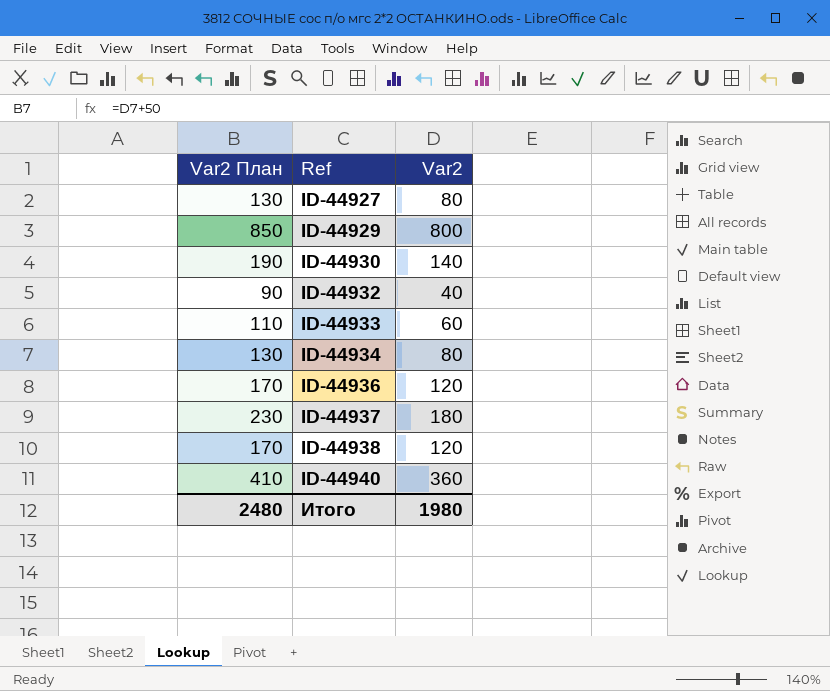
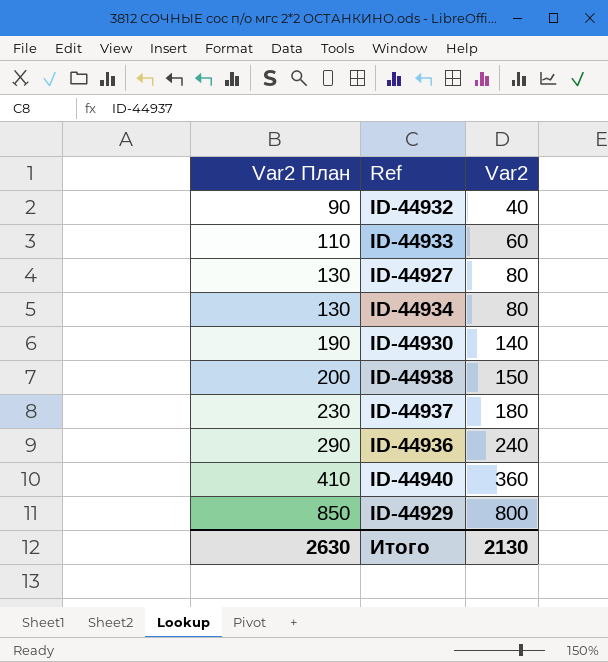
row order: Ref ascending -> Var2 План ascending
ID-44938 | Var2 План: 170 -> 200
ID-44938 | Var2: 120 -> 150
ID-44936 | Var2 План: 170 -> 290
ID-44936 | Var2: 120 -> 240
Итого | Var2 План: 2480 -> 2630
Итого | Var2: 1980 -> 2130

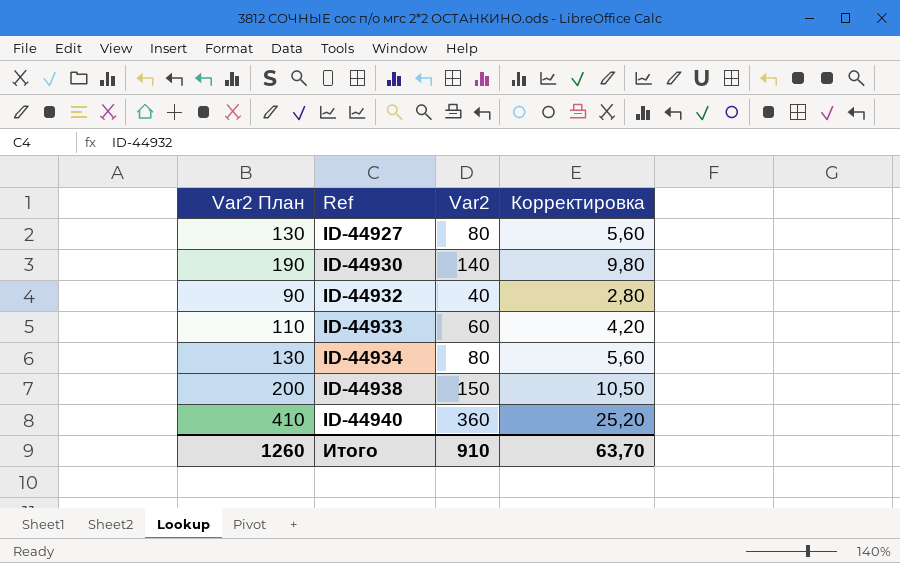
row order: Var2 План ascending -> Ref ascending
column Корректировка | formula: none -> [Var2] * 0,07
row ID-44937: 230 | 180 -> none
row ID-44936: 290 | 240 -> none
row ID-44929: 850 | 800 -> none
Итого | Var2 План: 2630 -> 1260
Итого | Var2: 2130 -> 910

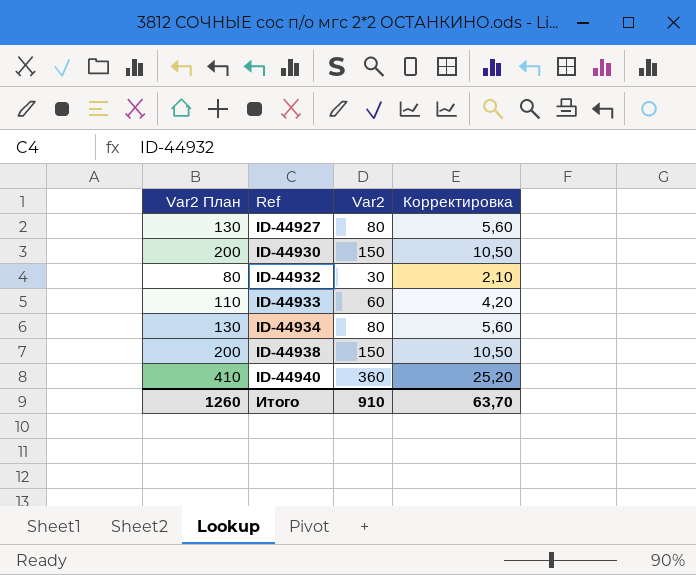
ID-44930 | Var2 План: 190 -> 200
ID-44930 | Var2: 140 -> 150
ID-44930 | Корректировка: 9,80 -> 10,50
ID-44932 | Var2 План: 90 -> 80
ID-44932 | Var2: 40 -> 30
ID-44932 | Корректировка: 2,80 -> 2,10

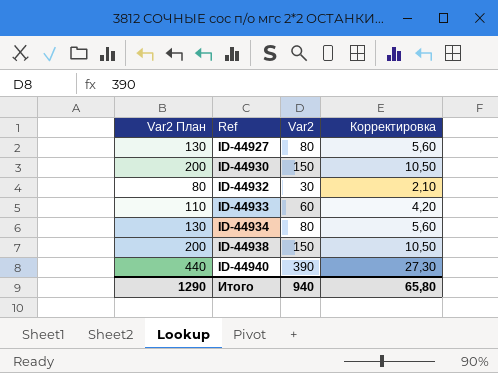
ID-44940 | Var2 План: 410 -> 440
ID-44940 | Var2: 360 -> 390
ID-44940 | Корректировка: 25,20 -> 27,30
Итого | Var2 План: 1260 -> 1290
Итого | Var2: 910 -> 940
Итого | Корректировка: 63,70 -> 65,80

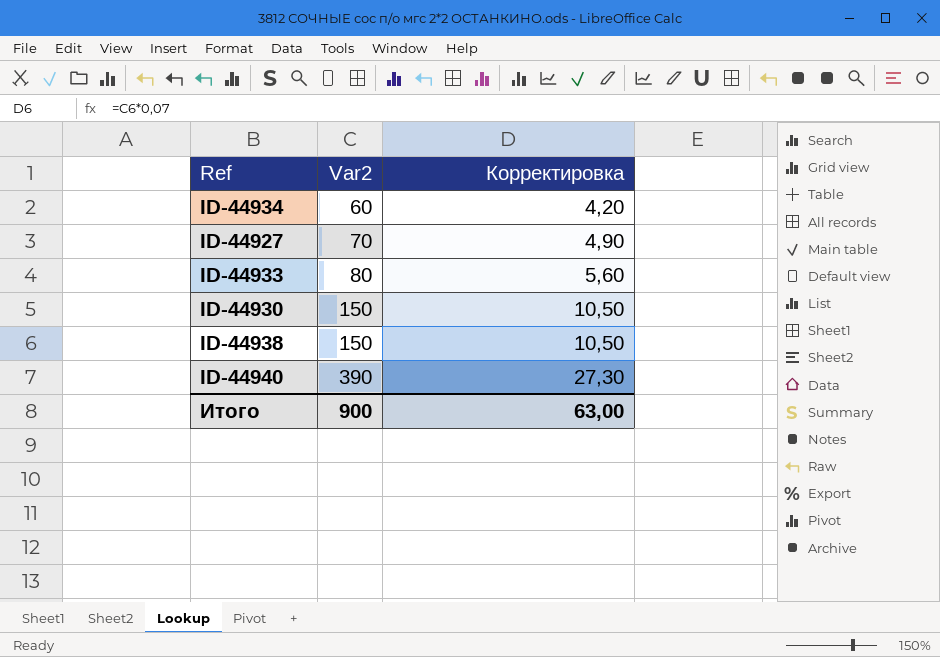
row order: Ref ascending -> Var2 ascending
column Var2 План | formula: [Var2] + 50 -> none
row ID-44932: 80 | 30 | 2,10 -> none
ID-44934 | Var2: 80 -> 60
ID-44934 | Корректировка: 5,60 -> 4,20
ID-44927 | Var2: 80 -> 70
ID-44927 | Корректировка: 5,60 -> 4,90
ID-44933 | Var2: 60 -> 80
ID-44933 | Корректировка: 4,20 -> 5,60
Итого | Var2: 940 -> 900
Итого | Корректировка: 65,80 -> 63,00

